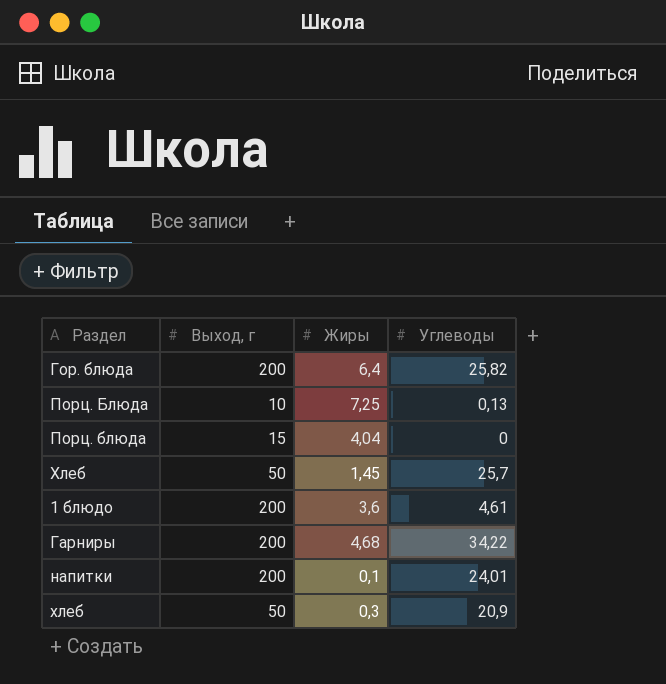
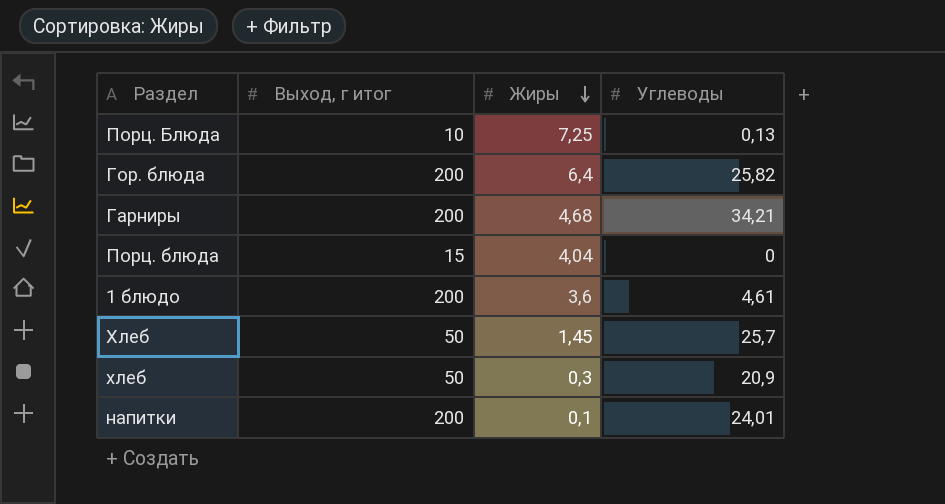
row order: none -> Жиры descending
column name: Выход, г -> Выход, г итог
Гарниры | Углеводы: 34,22 -> 34,21

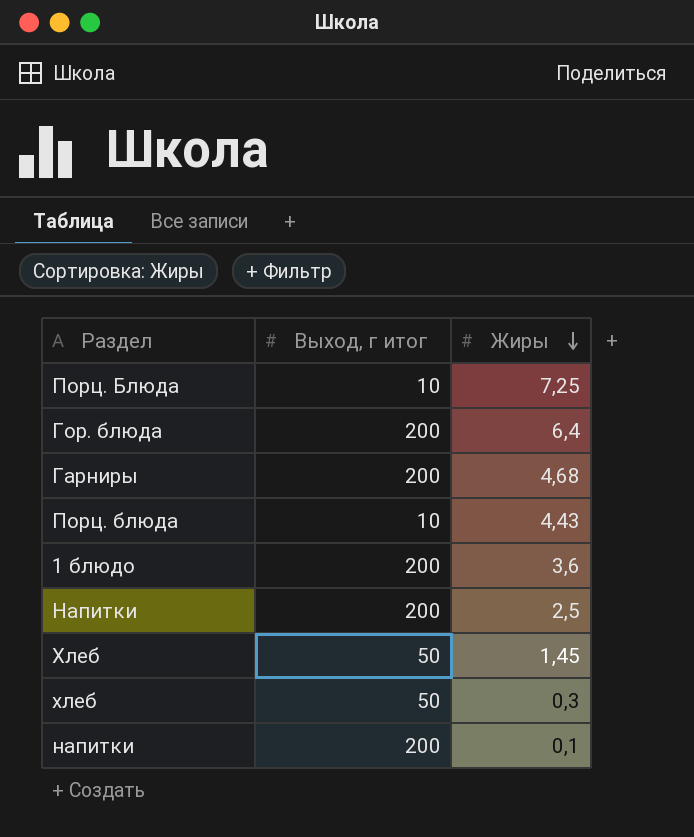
column Углеводы | position: 4 -> none
Порц. блюда | Выход, г итог: 15 -> 10
Порц. блюда | Жиры: 4,04 -> 4,43
row Напитки: none -> 200 | 2,5

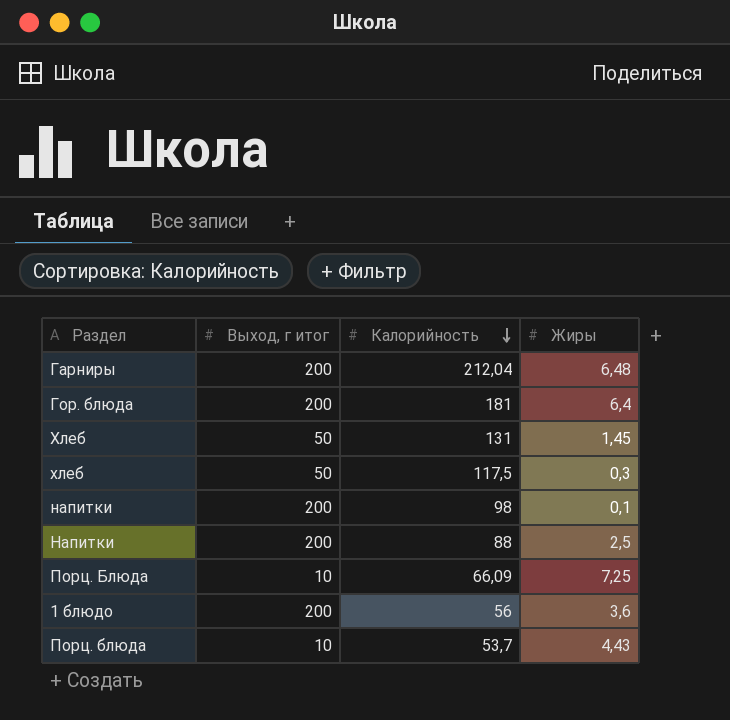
row order: Жиры descending -> Калорийность descending
column Калорийность | position: none -> 3
Гарниры | Жиры: 4,68 -> 6,48

